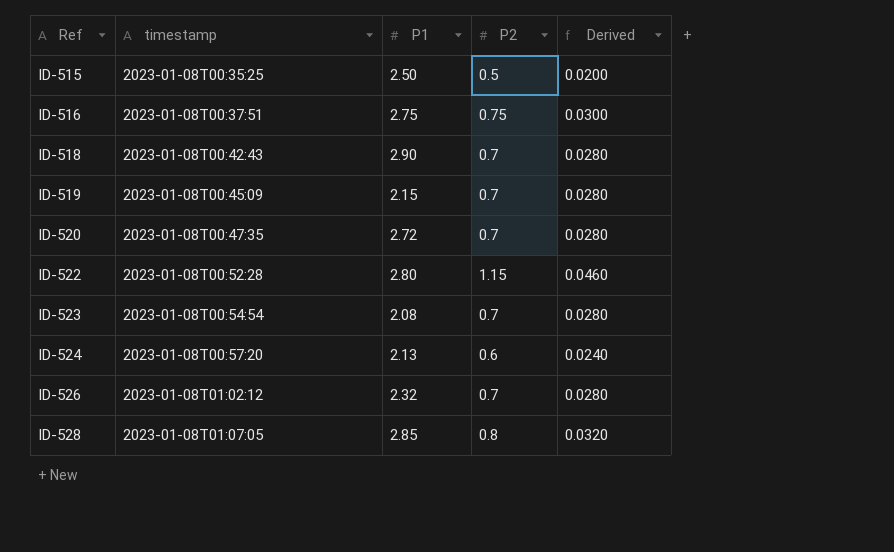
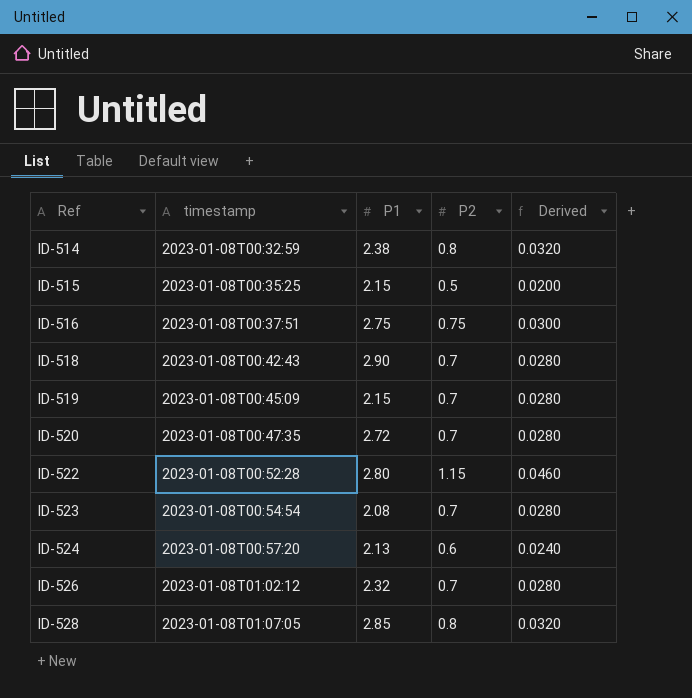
row ID-514: none -> 2023-01-08T00:32:59 | 2.38 | 0.8 | 0.0320
ID-515 | P1: 2.50 -> 2.15

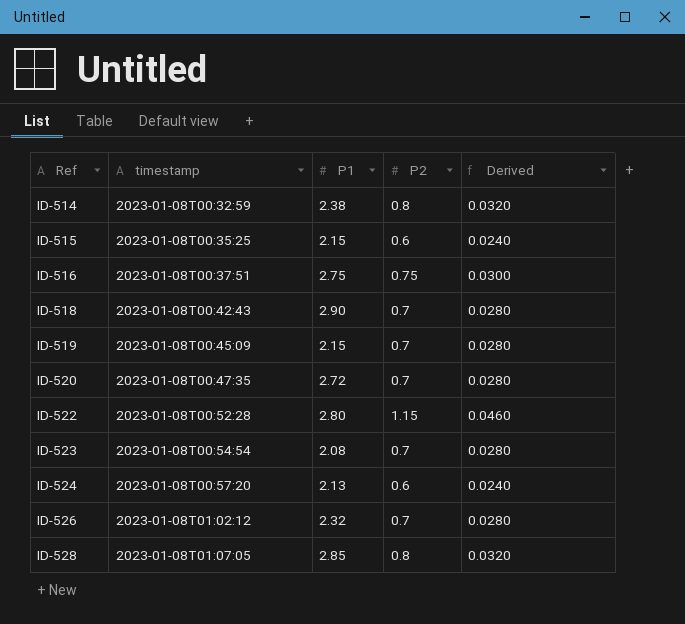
ID-515 | P2: 0.5 -> 0.6
ID-515 | Derived: 0.0200 -> 0.0240

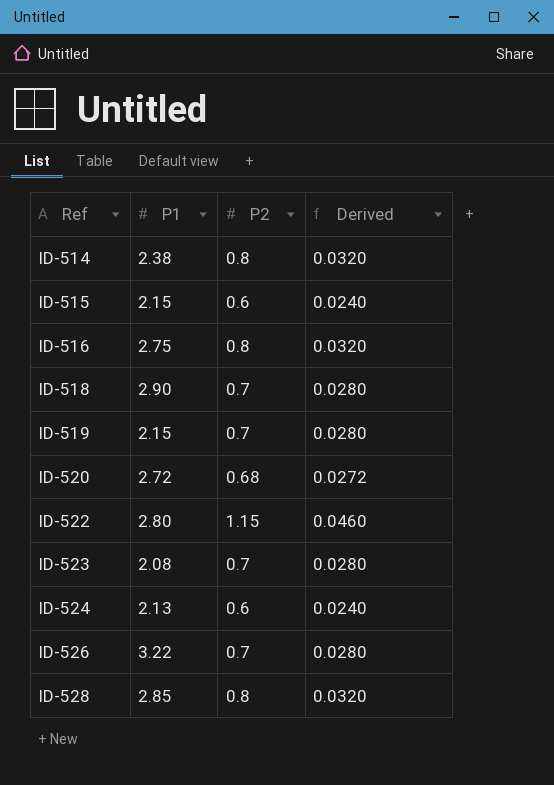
column timestamp | position: 2 -> none
ID-516 | P2: 0.75 -> 0.8
ID-516 | Derived: 0.0300 -> 0.0320
ID-520 | P2: 0.7 -> 0.68
ID-520 | Derived: 0.0280 -> 0.0272
ID-526 | P1: 2.32 -> 3.22

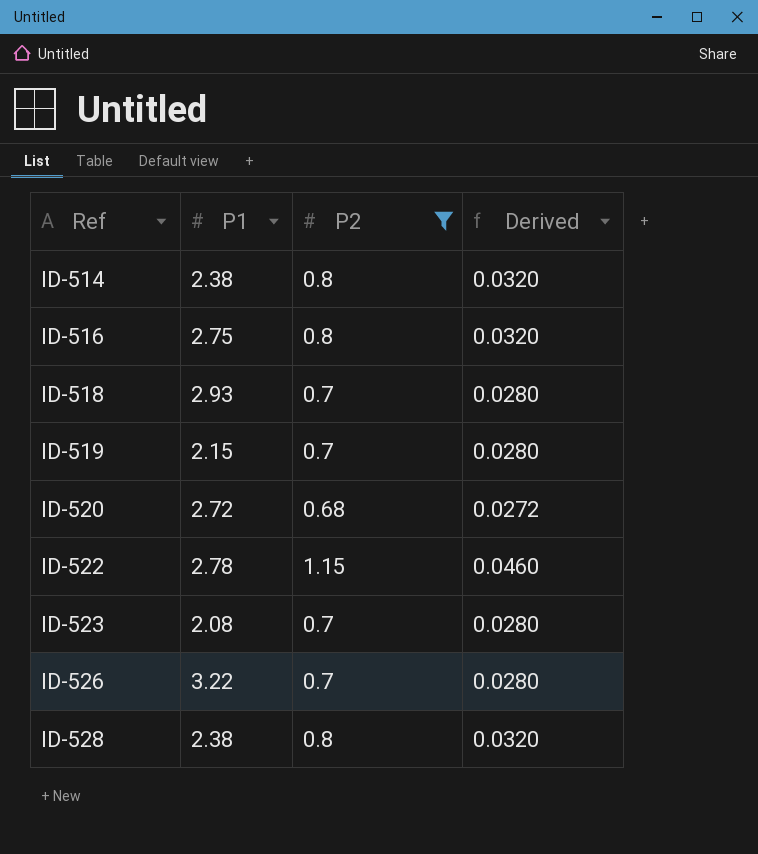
filter: none -> P2 != 0.6
ID-518 | P1: 2.90 -> 2.93
ID-522 | P1: 2.80 -> 2.78
ID-528 | P1: 2.85 -> 2.38

